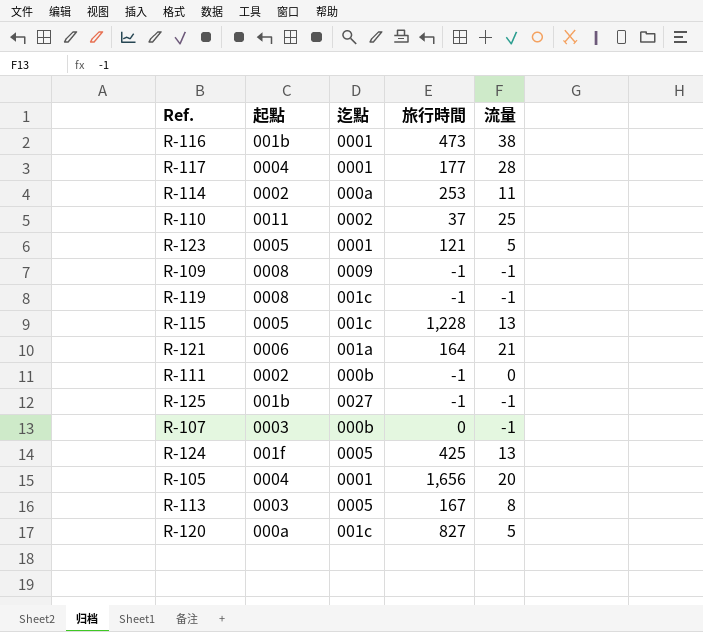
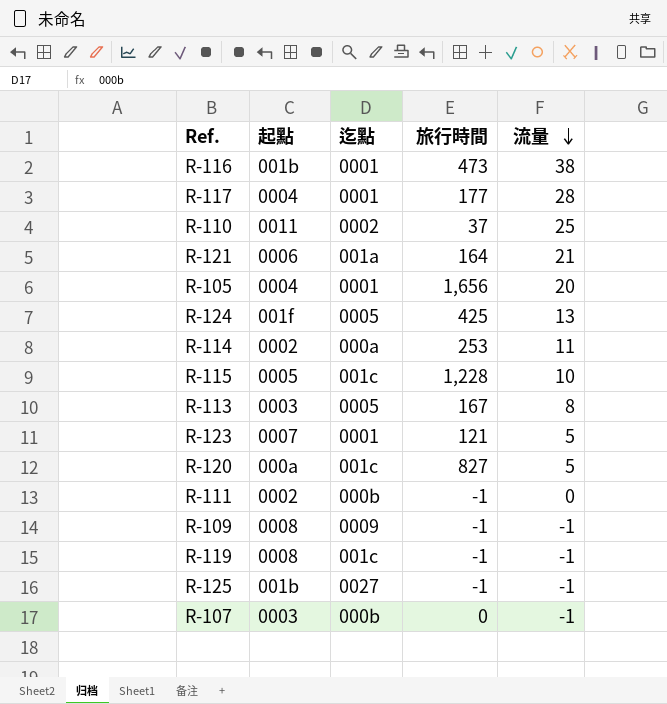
row order: none -> 流量 descending
R-115 | 流量: 13 -> 10
R-123 | 起點: 0005 -> 0007

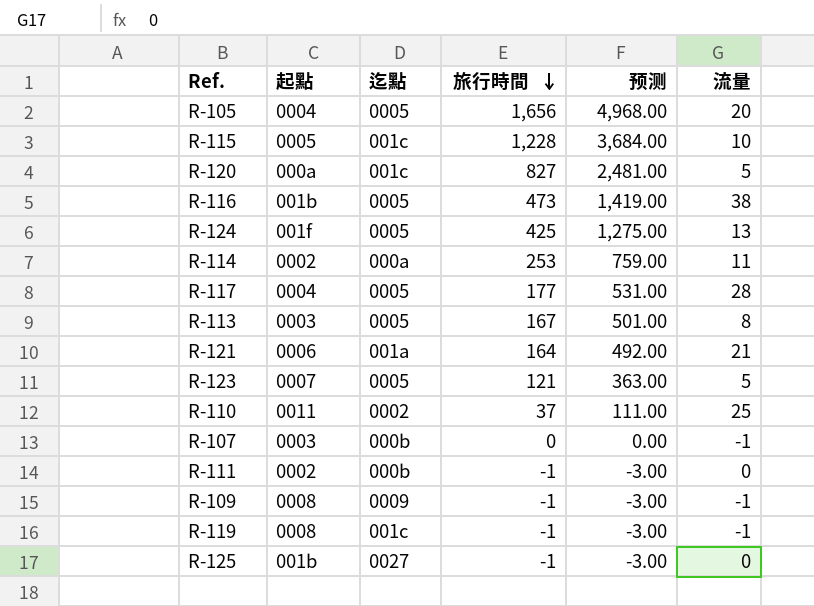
row order: 流量 descending -> 旅行時間 descending
column 预测 | formula: none -> [旅行時間] * 3
R-105 | 迄點: 0001 -> 0005
R-116 | 迄點: 0001 -> 0005
R-117 | 迄點: 0001 -> 0005
R-123 | 迄點: 0001 -> 0005
R-125 | 流量: -1 -> 0

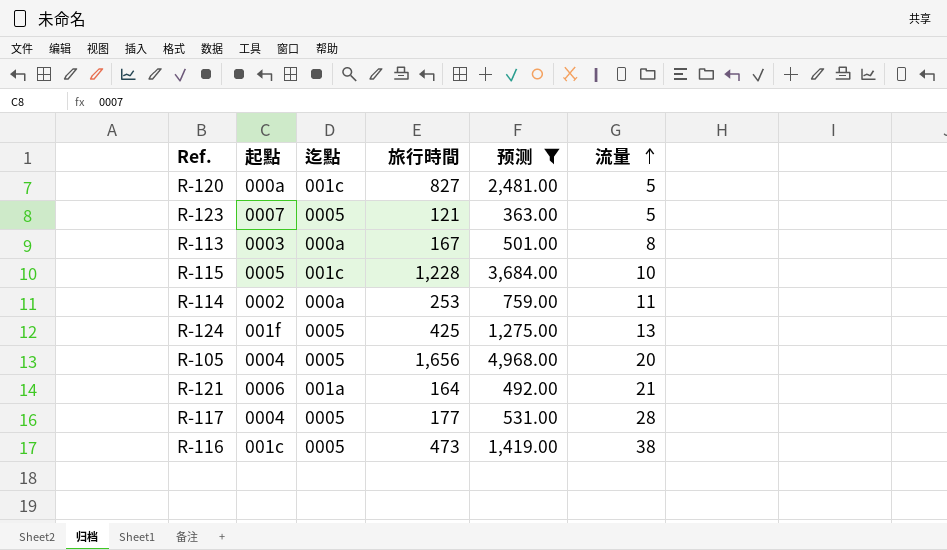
filter: none -> 预测 >= 363.00
row order: 旅行時間 descending -> 流量 ascending
R-113 | 迄點: 0005 -> 000a
R-116 | 起點: 001b -> 001c

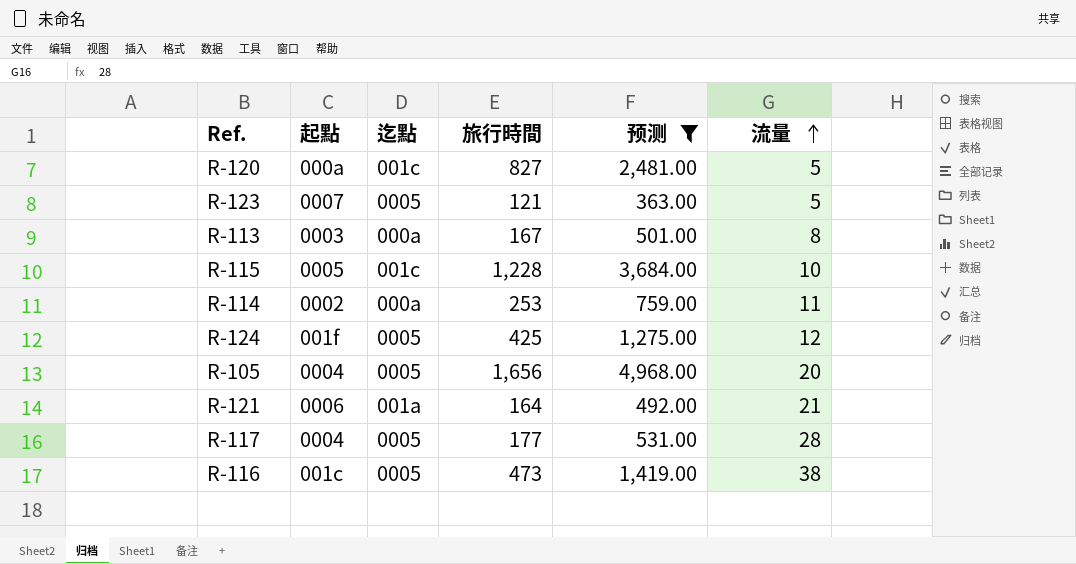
R-124 | 流量: 13 -> 12

